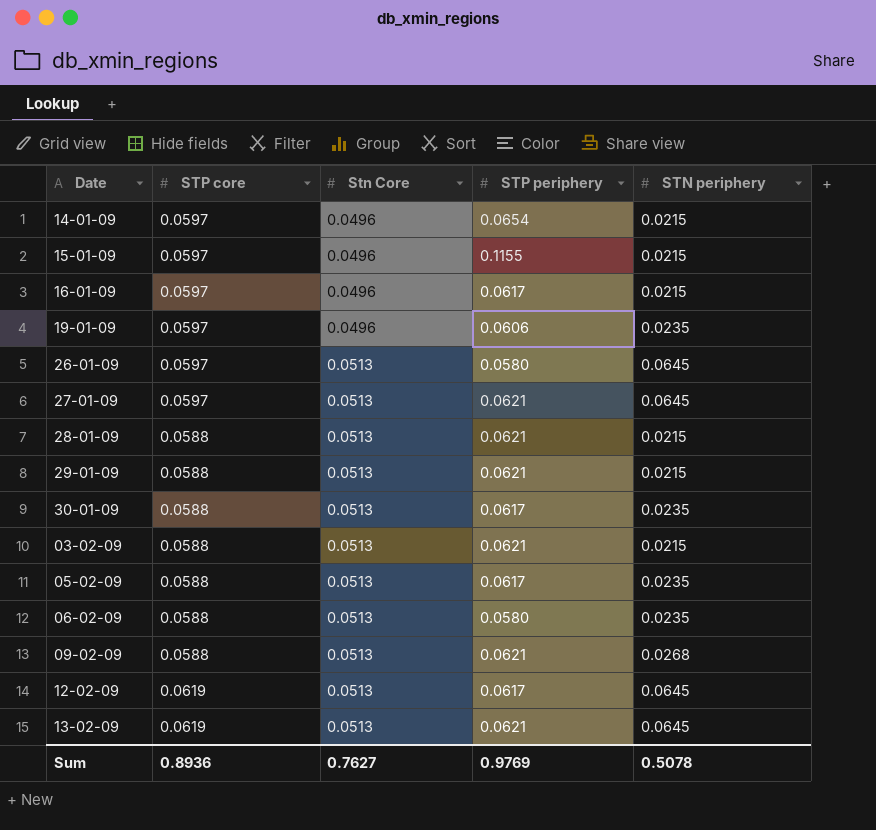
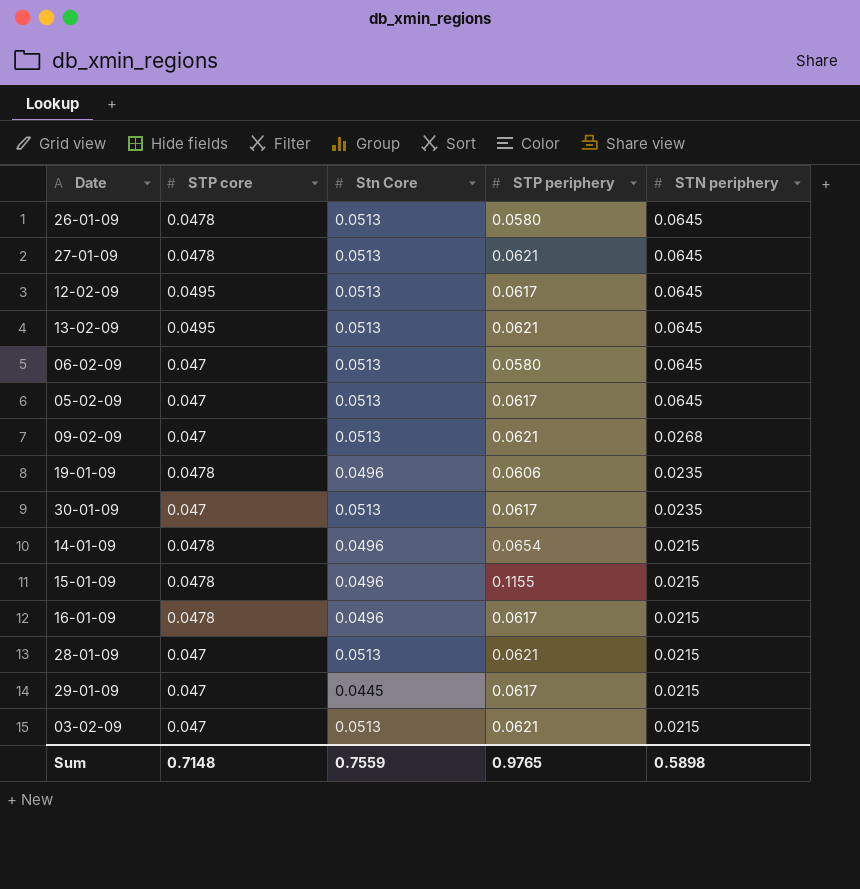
row order: Stn Core ascending -> STN periphery descending
26-01-09 | STP core: 0.0597 -> 0.0478
27-01-09 | STP core: 0.0597 -> 0.0478
12-02-09 | STP core: 0.0619 -> 0.0495
13-02-09 | STP core: 0.0619 -> 0.0495
06-02-09 | STP core: 0.0588 -> 0.047
06-02-09 | STN periphery: 0.0235 -> 0.0645
05-02-09 | STP core: 0.0588 -> 0.047
05-02-09 | STN periphery: 0.0235 -> 0.0645
09-02-09 | STP core: 0.0588 -> 0.047
19-01-09 | STP core: 0.0597 -> 0.0478
30-01-09 | STP core: 0.0588 -> 0.047
14-01-09 | STP core: 0.0597 -> 0.0478
15-01-09 | STP core: 0.0597 -> 0.0478
16-01-09 | STP core: 0.0597 -> 0.0478
28-01-09 | STP core: 0.0588 -> 0.047
29-01-09 | STP core: 0.0588 -> 0.047
29-01-09 | Stn Core: 0.0513 -> 0.0445
29-01-09 | STP periphery: 0.0621 -> 0.0617
03-02-09 | STP core: 0.0588 -> 0.047
Sum | STP core: 0.8936 -> 0.7148
Sum | Stn Core: 0.7627 -> 0.7559
Sum | STP periphery: 0.9769 -> 0.9765
Sum | STN periphery: 0.5078 -> 0.5898

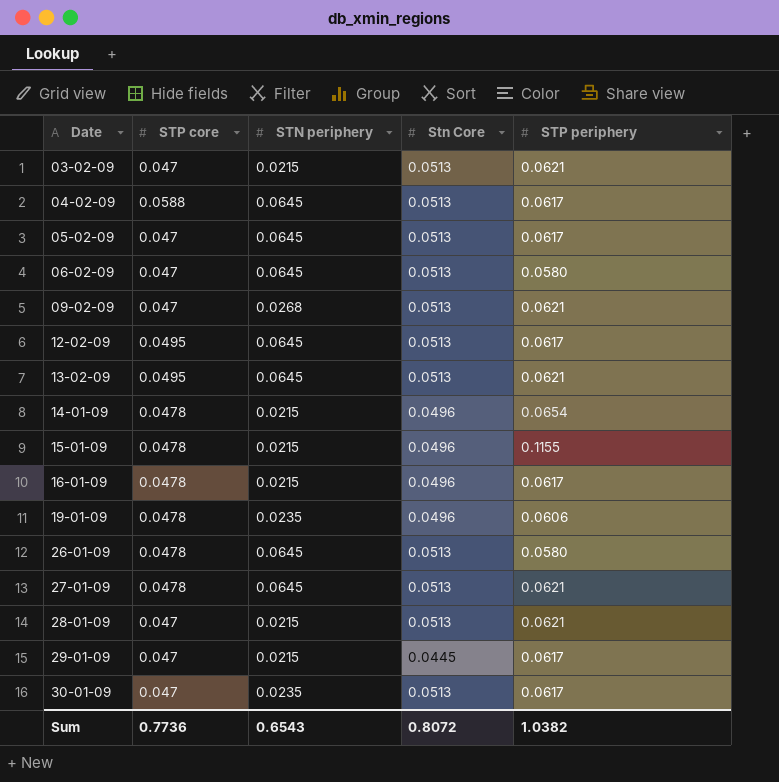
row order: STN periphery descending -> Date ascending
column STN periphery | position: 5 -> 3
row 04-02-09: none -> 0.0588 | 0.0645 | 0.0513 | 0.0617
Sum | STP core: 0.7148 -> 0.7736
Sum | STN periphery: 0.5898 -> 0.6543
Sum | Stn Core: 0.7559 -> 0.8072
Sum | STP periphery: 0.9765 -> 1.0382

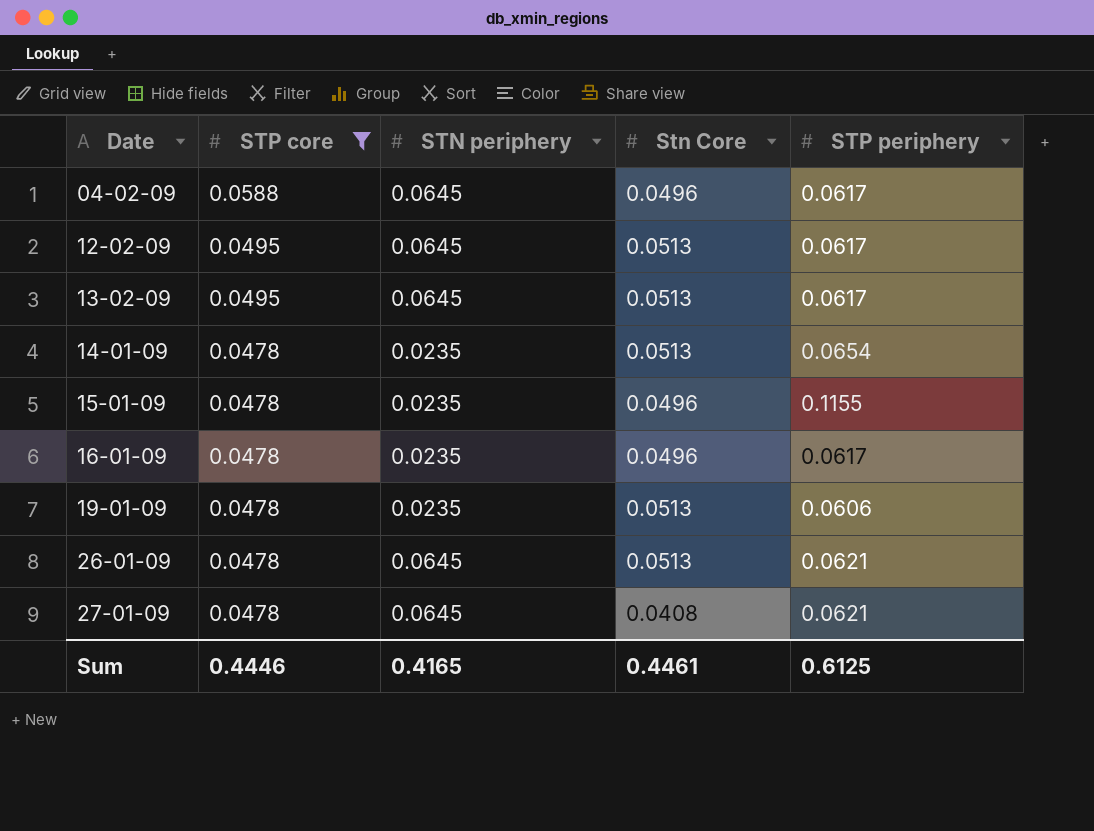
filter: none -> STP core != 0.047
04-02-09 | Stn Core: 0.0513 -> 0.0496
13-02-09 | STP periphery: 0.0621 -> 0.0617
14-01-09 | STN periphery: 0.0215 -> 0.0235
14-01-09 | Stn Core: 0.0496 -> 0.0513
15-01-09 | STN periphery: 0.0215 -> 0.0235
16-01-09 | STN periphery: 0.0215 -> 0.0235
19-01-09 | Stn Core: 0.0496 -> 0.0513
26-01-09 | STP periphery: 0.0580 -> 0.0621
27-01-09 | Stn Core: 0.0513 -> 0.0408
Sum | STP core: 0.7736 -> 0.4446
Sum | STN periphery: 0.6543 -> 0.4165
Sum | Stn Core: 0.8072 -> 0.4461
Sum | STP periphery: 1.0382 -> 0.6125

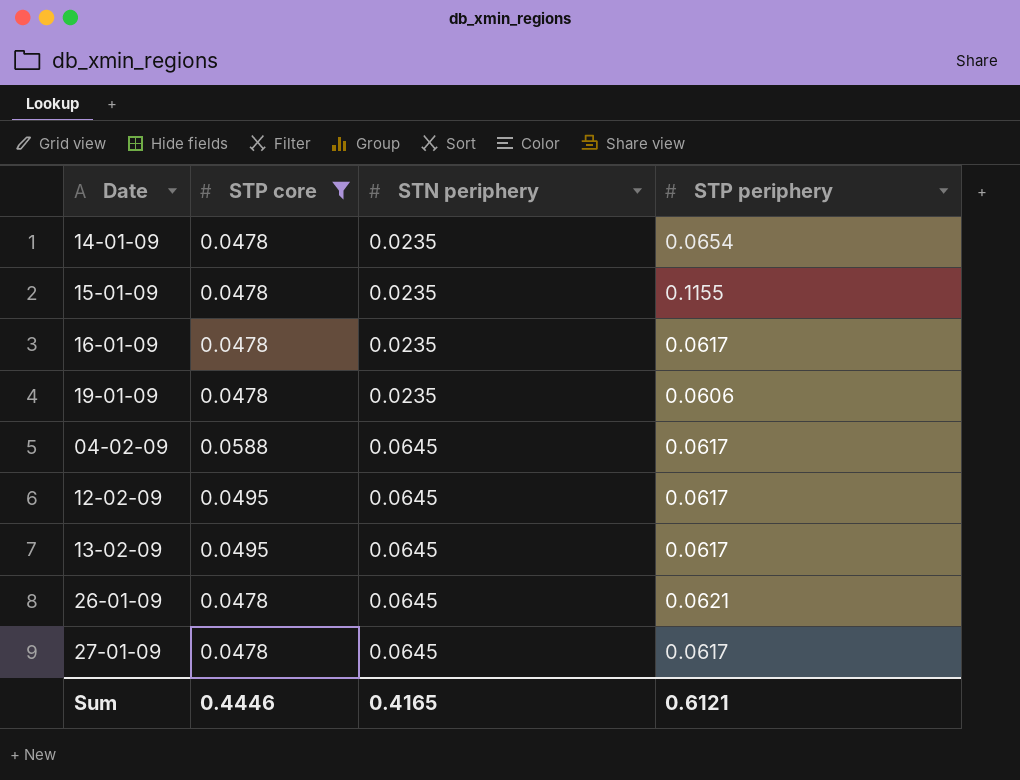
row order: Date ascending -> STN periphery ascending
column Stn Core | position: 4 -> none
27-01-09 | STP periphery: 0.0621 -> 0.0617
Sum | STP periphery: 0.6125 -> 0.6121

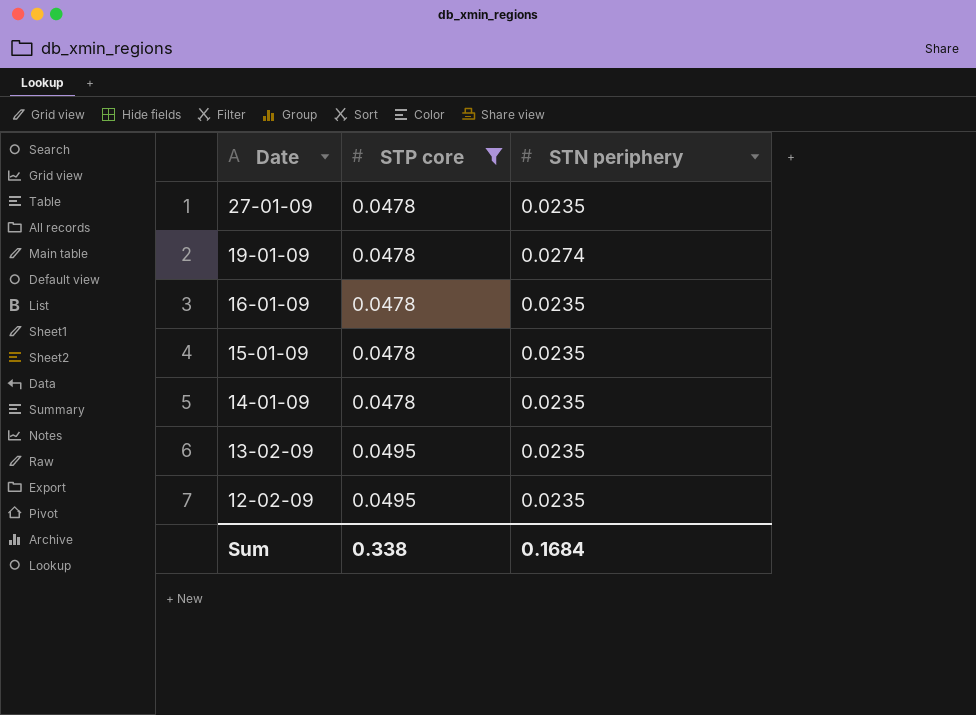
row order: STN periphery ascending -> Date descending
column STP periphery | position: 4 -> none
row 04-02-09: 0.0588 | 0.0645 | 0.0617 -> none
row 26-01-09: 0.0478 | 0.0645 | 0.0621 -> none
27-01-09 | STN periphery: 0.0645 -> 0.0235
19-01-09 | STN periphery: 0.0235 -> 0.0274
13-02-09 | STN periphery: 0.0645 -> 0.0235
12-02-09 | STN periphery: 0.0645 -> 0.0235
Sum | STP core: 0.4446 -> 0.338
Sum | STN periphery: 0.4165 -> 0.1684

